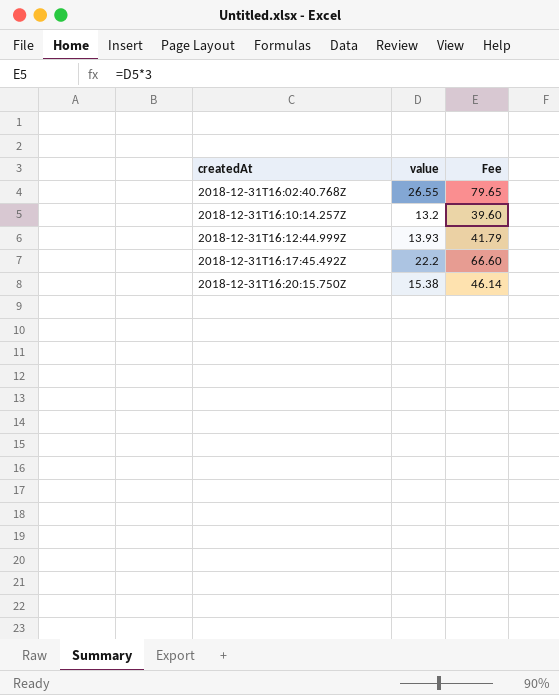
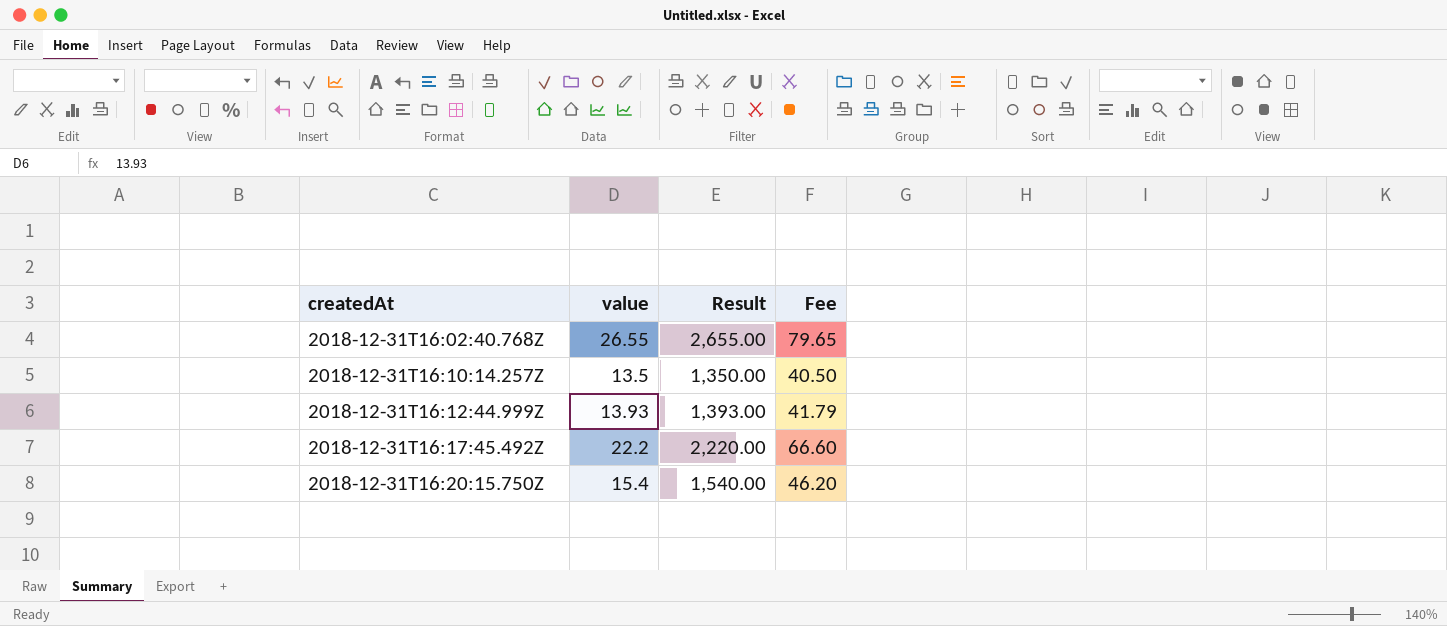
column Result | formula: none -> [value] * 100
2018-12-31T16:10:14.257Z | value: 13.2 -> 13.5
2018-12-31T16:10:14.257Z | Fee: 39.60 -> 40.50
2018-12-31T16:20:15.750Z | value: 15.38 -> 15.4
2018-12-31T16:20:15.750Z | Fee: 46.14 -> 46.20

